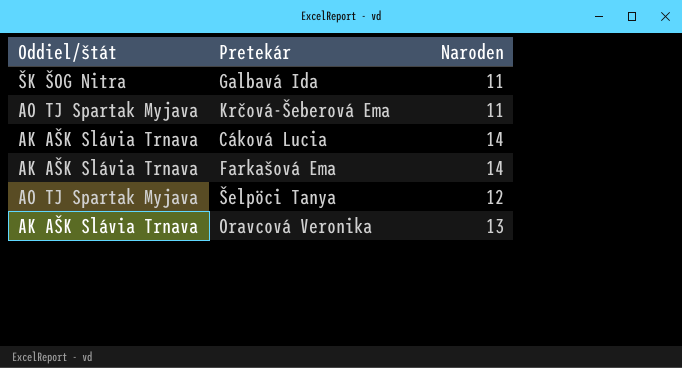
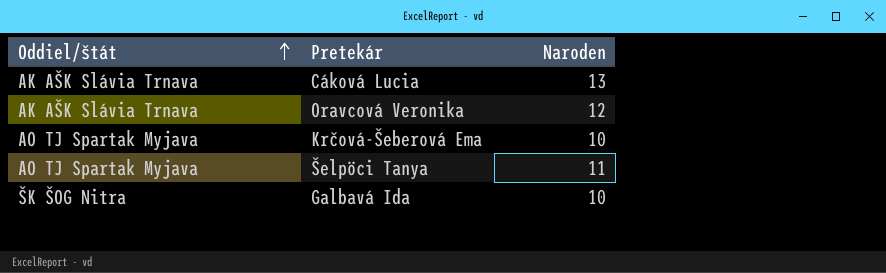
row order: none -> Oddiel/štát ascending
row Farkašová Ema: AK AŠK Slávia Trnava | 14 -> none
Cáková Lucia | Naroden: 14 -> 13
Oravcová Veronika | Naroden: 13 -> 12
Krčová-Šeberová Ema | Naroden: 11 -> 10
Šelpöci Tanya | Naroden: 12 -> 11
Galbavá Ida | Naroden: 11 -> 10

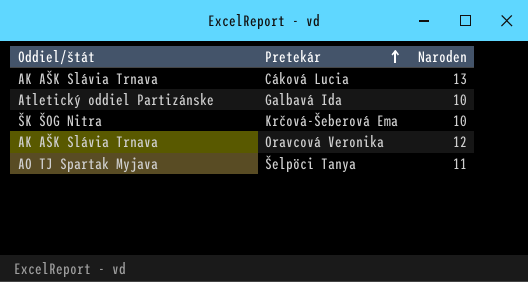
row order: Oddiel/štát ascending -> Pretekár ascending
Galbavá Ida | Oddiel/štát: ŠK ŠOG Nitra -> Atletický oddiel Partizánske
Krčová-Šeberová Ema | Oddiel/štát: AO TJ Spartak Myjava -> ŠK ŠOG Nitra

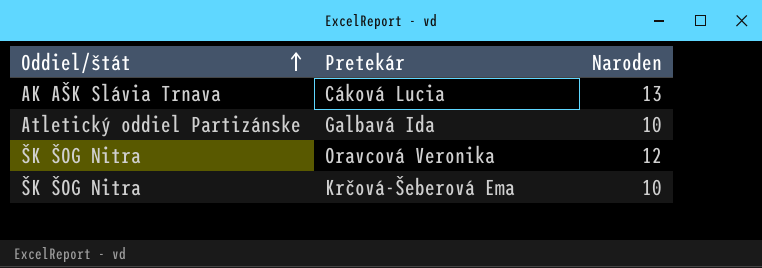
row order: Pretekár ascending -> Oddiel/štát ascending
row Šelpöci Tanya: AO TJ Spartak Myjava | 11 -> none
Oravcová Veronika | Oddiel/štát: AK AŠK Slávia Trnava -> ŠK ŠOG Nitra

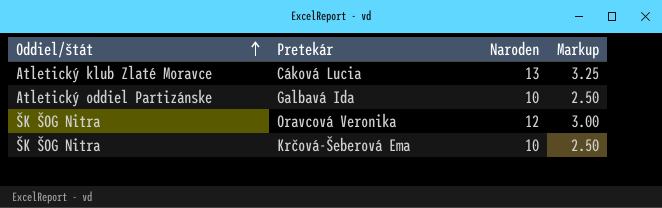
column Markup | formula: none -> [Naroden] * 0.25
Cáková Lucia | Oddiel/štát: AK AŠK Slávia Trnava -> Atletický klub Zlaté Moravce

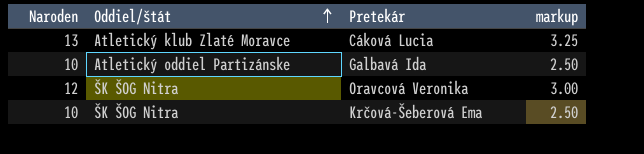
column Naroden | position: 3 -> 1
column name: Markup -> markup

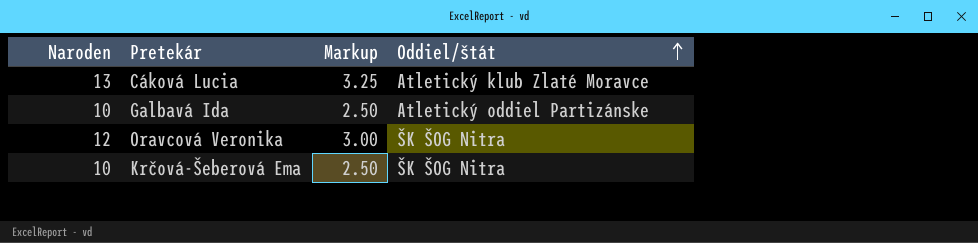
column name: markup -> Markup
column Oddiel/štát | position: 2 -> 4

